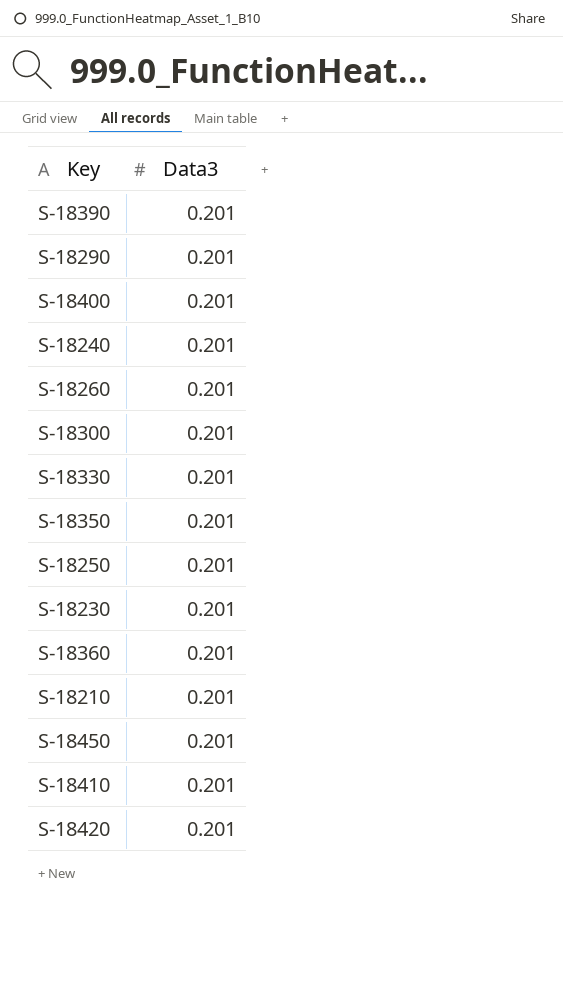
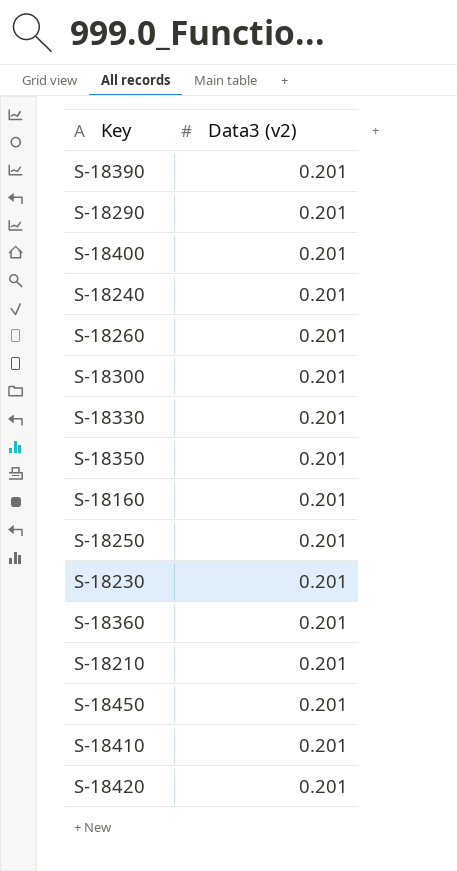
column name: Data3 -> Data3 (v2)
row S-18160: none -> 0.201

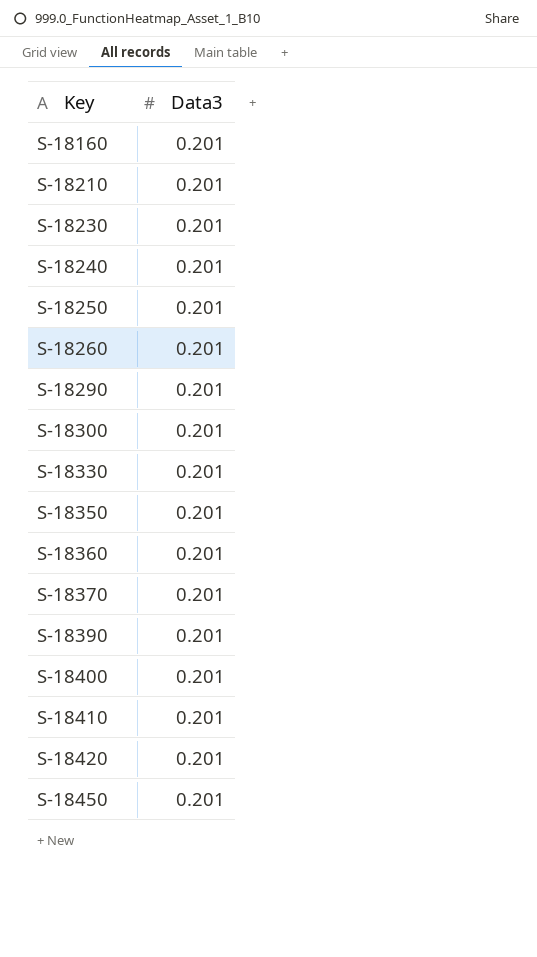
row order: none -> Key ascending
column name: Data3 (v2) -> Data3
row S-18370: none -> 0.201

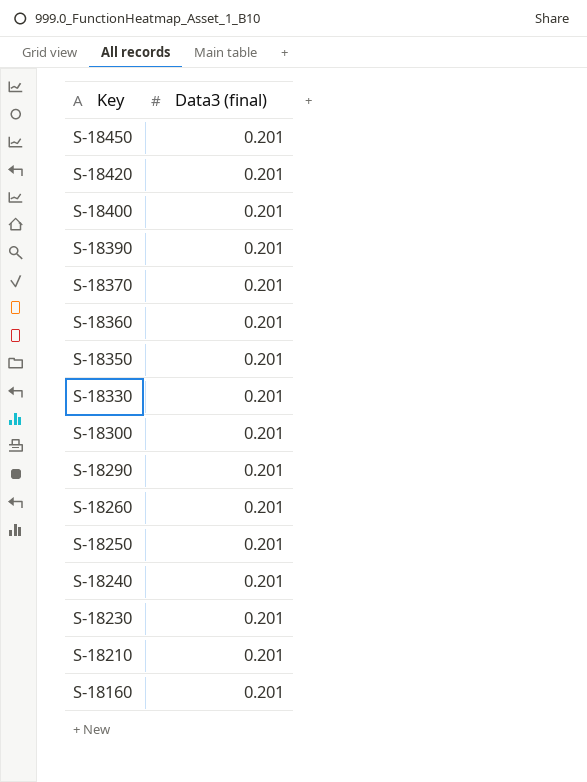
row order: Key ascending -> Key descending
column name: Data3 -> Data3 (final)
row S-18410: 0.201 -> none

